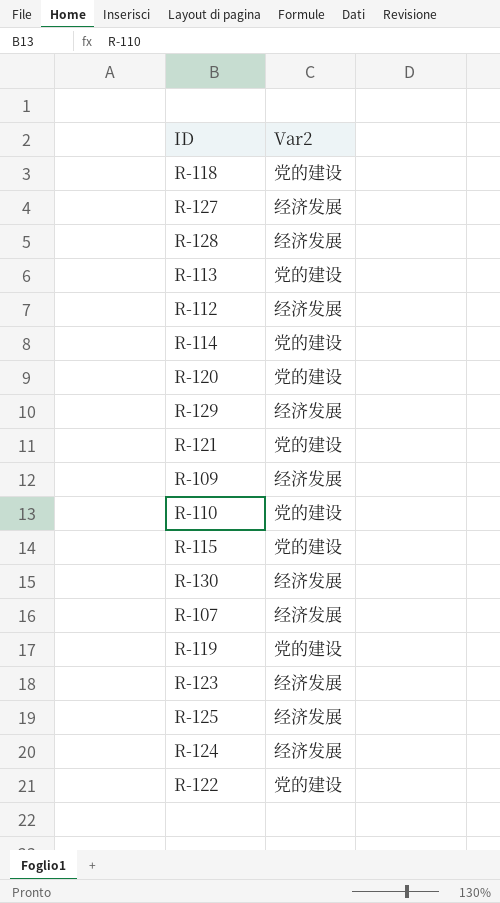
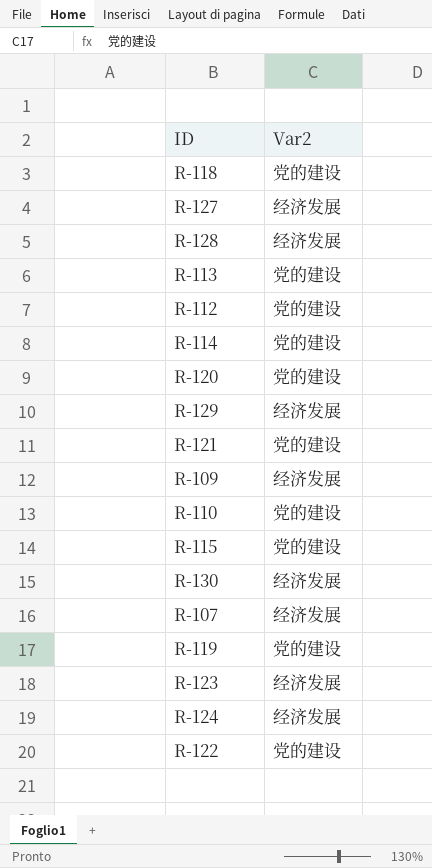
row R-125: 经济发展 -> none
R-112 | Var2: 经济发展 -> 党的建设

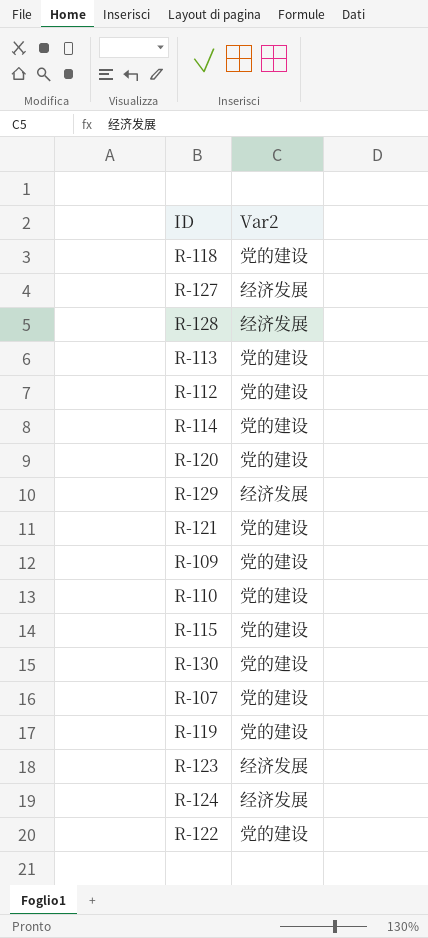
R-109 | Var2: 经济发展 -> 党的建设
R-130 | Var2: 经济发展 -> 党的建设
R-107 | Var2: 经济发展 -> 党的建设

